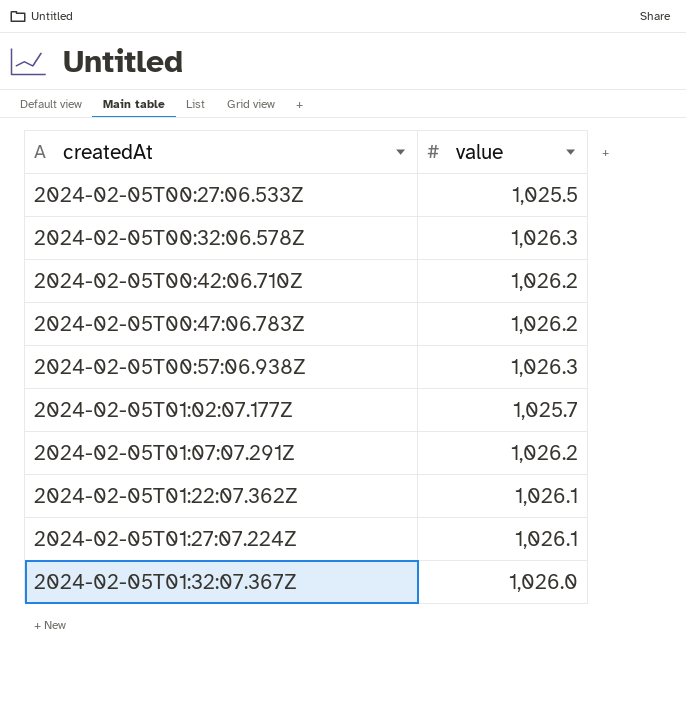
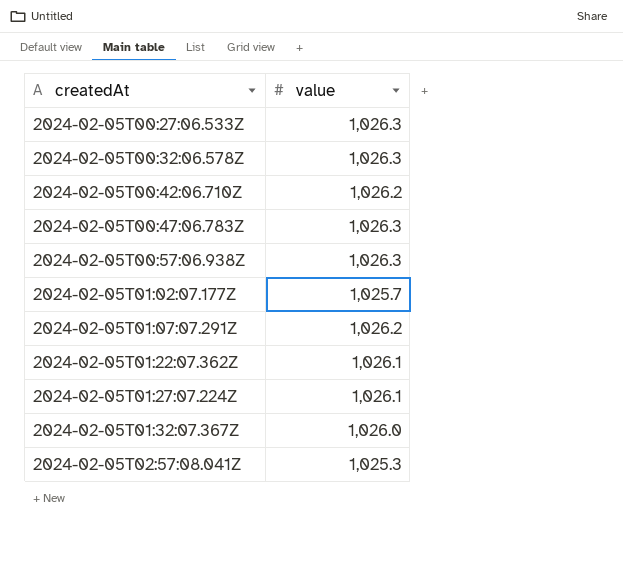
2024-02-05T00:27:06.533Z | value: 1,025.5 -> 1,026.3
2024-02-05T00:47:06.783Z | value: 1,026.2 -> 1,026.3
row 2024-02-05T02:57:08.041Z: none -> 1,025.3

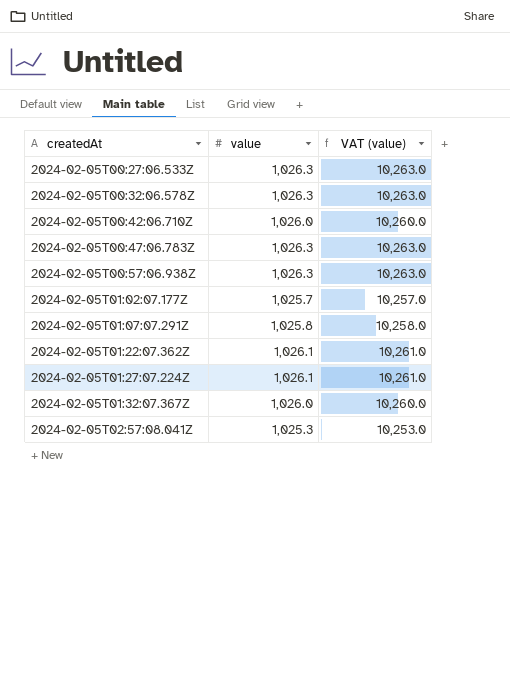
column VAT (value) | formula: none -> [value] * 10
2024-02-05T00:42:06.710Z | value: 1,026.2 -> 1,026.0
2024-02-05T01:07:07.291Z | value: 1,026.2 -> 1,025.8

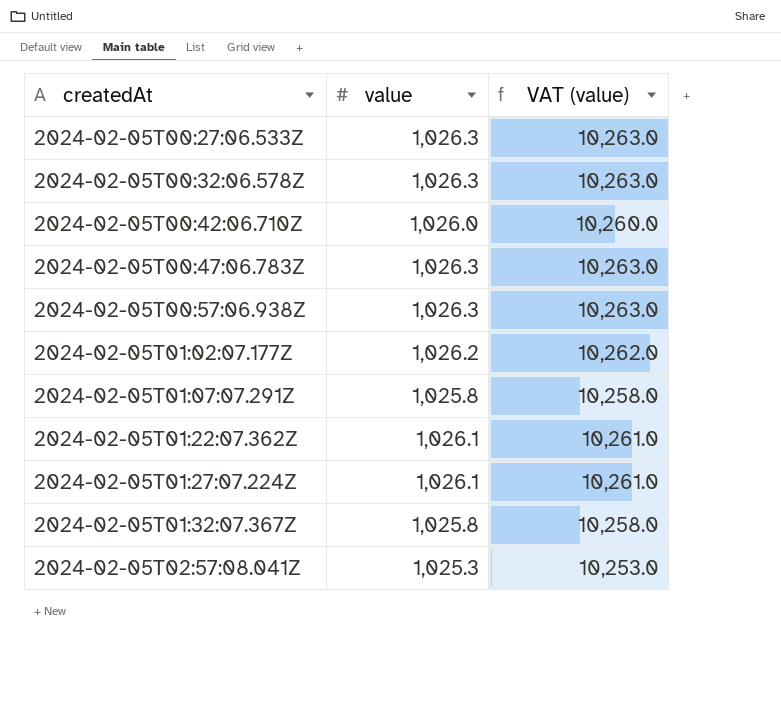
2024-02-05T01:02:07.177Z | value: 1,025.7 -> 1,026.2
2024-02-05T01:02:07.177Z | VAT (value): 10,257.0 -> 10,262.0
2024-02-05T01:32:07.367Z | value: 1,026.0 -> 1,025.8
2024-02-05T01:32:07.367Z | VAT (value): 10,260.0 -> 10,258.0

